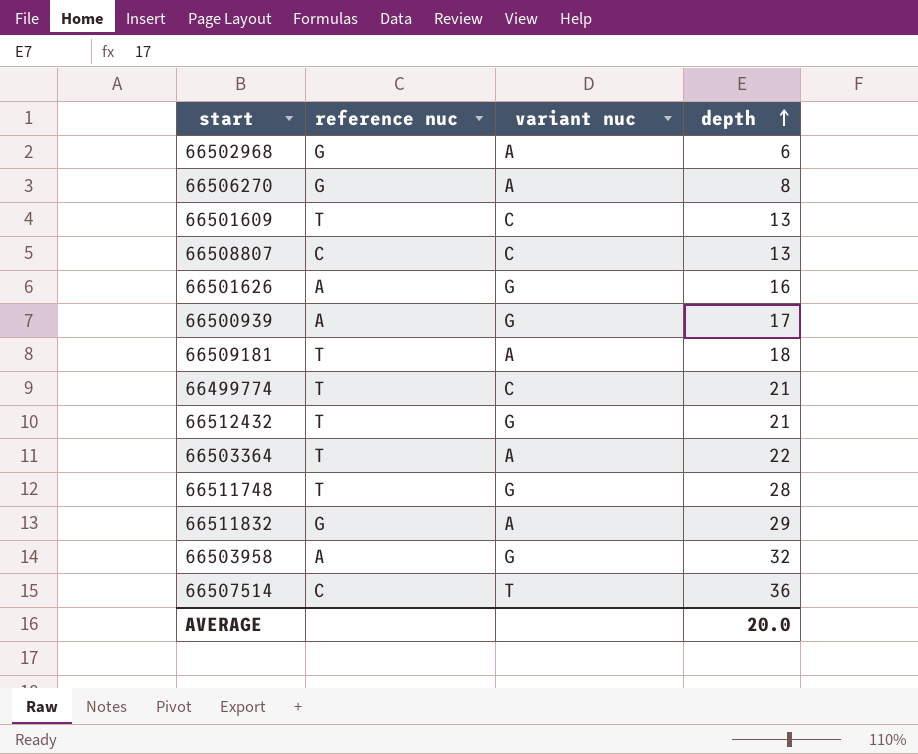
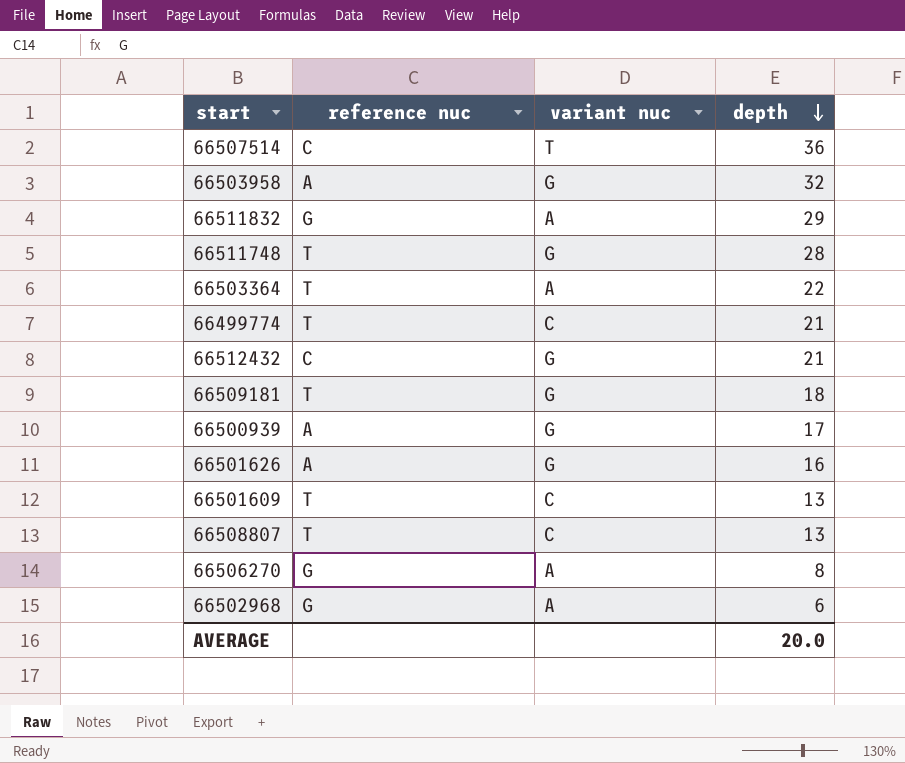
row order: depth ascending -> depth descending
66512432 | reference nuc: T -> C
66509181 | variant nuc: A -> G
66508807 | reference nuc: C -> T

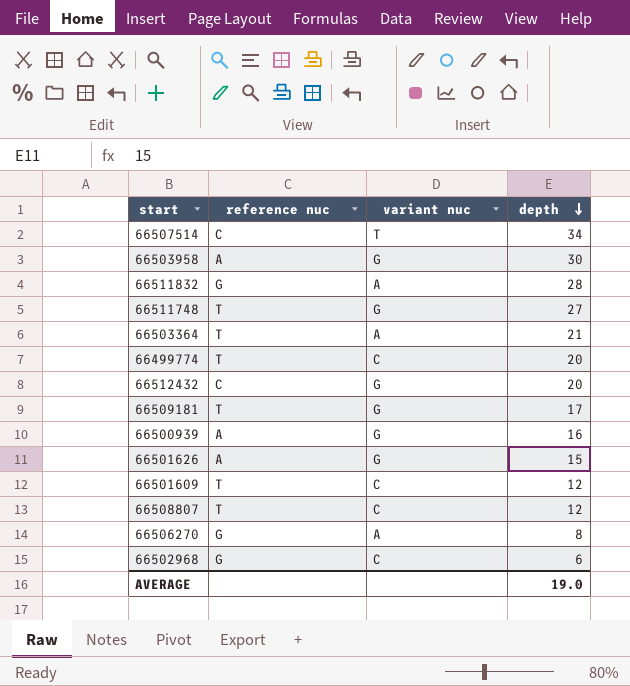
66507514 | depth: 36 -> 34
66503958 | depth: 32 -> 30
66511832 | depth: 29 -> 28
66511748 | depth: 28 -> 27
66503364 | depth: 22 -> 21
66499774 | depth: 21 -> 20
66512432 | depth: 21 -> 20
66509181 | depth: 18 -> 17
66500939 | depth: 17 -> 16
66501626 | depth: 16 -> 15
66501609 | depth: 13 -> 12
66508807 | depth: 13 -> 12
66502968 | variant nuc: A -> C
AVERAGE | depth: 20.0 -> 19.0

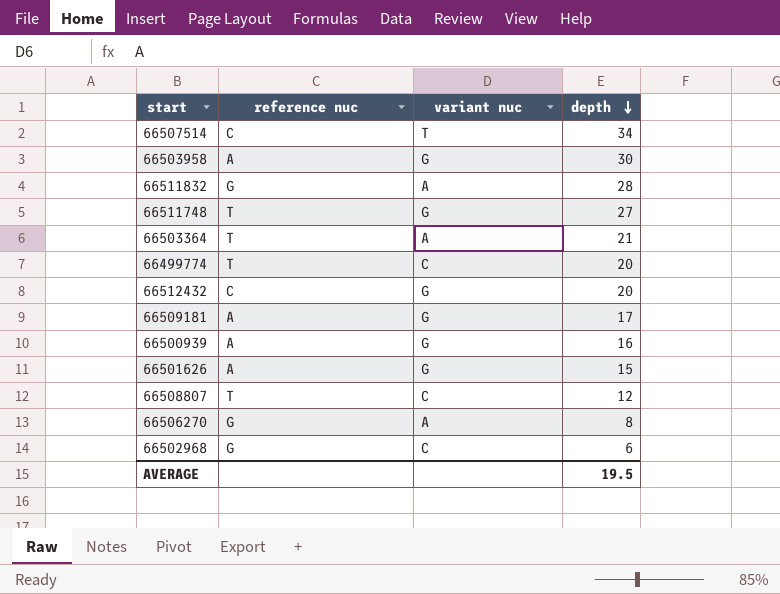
row 66501609: T | C | 12 -> none
66509181 | reference nuc: T -> A
AVERAGE | depth: 19.0 -> 19.5

